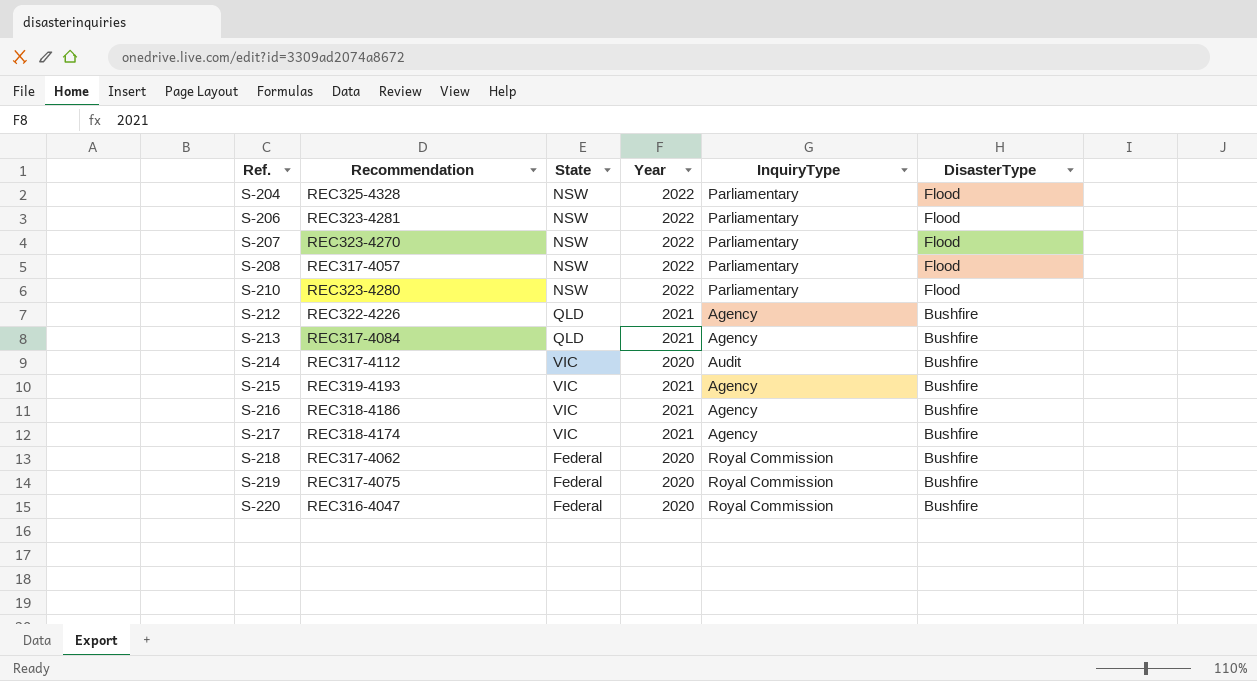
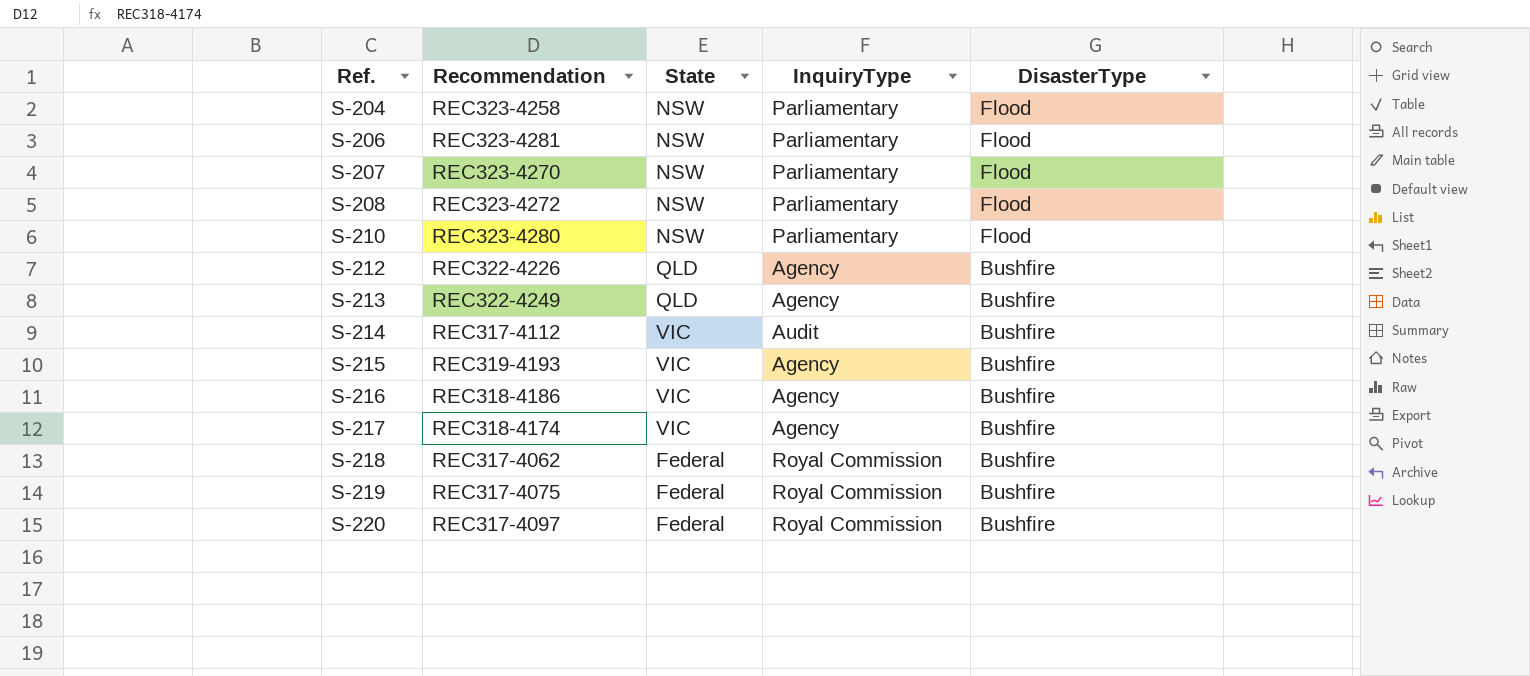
column Year | position: 4 -> none
S-204 | Recommendation: REC325-4328 -> REC323-4258
S-208 | Recommendation: REC317-4057 -> REC323-4272
S-213 | Recommendation: REC317-4084 -> REC322-4249
S-220 | Recommendation: REC316-4047 -> REC317-4097

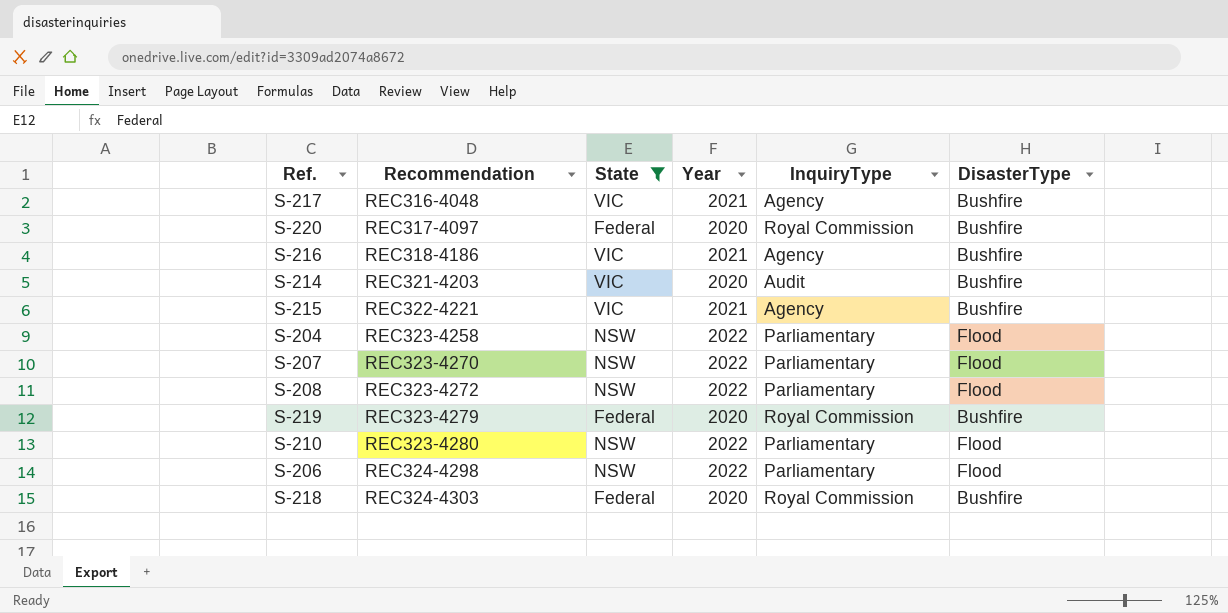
filter: none -> State != QLD
row order: Ref. ascending -> Recommendation ascending
column Year | position: none -> 4
S-217 | Recommendation: REC318-4174 -> REC316-4048
S-214 | Recommendation: REC317-4112 -> REC321-4203
S-215 | Recommendation: REC319-4193 -> REC322-4221
S-219 | Recommendation: REC317-4075 -> REC323-4279
S-206 | Recommendation: REC323-4281 -> REC324-4298
S-218 | Recommendation: REC317-4062 -> REC324-4303

